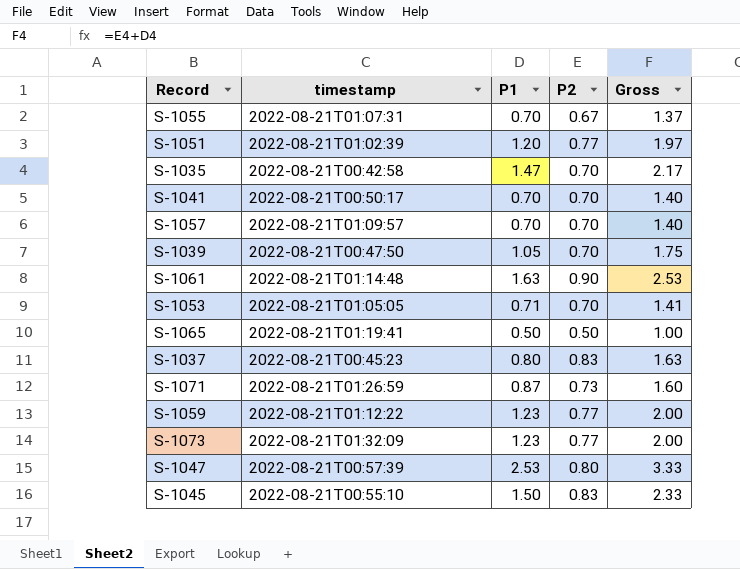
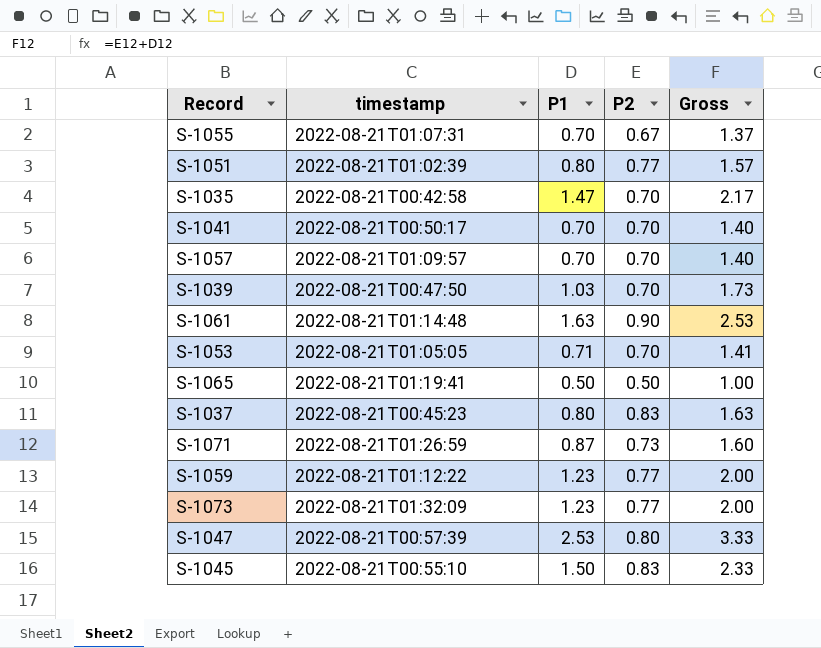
S-1051 | P1: 1.20 -> 0.80
S-1051 | Gross: 1.97 -> 1.57
S-1039 | P1: 1.05 -> 1.03
S-1039 | Gross: 1.75 -> 1.73

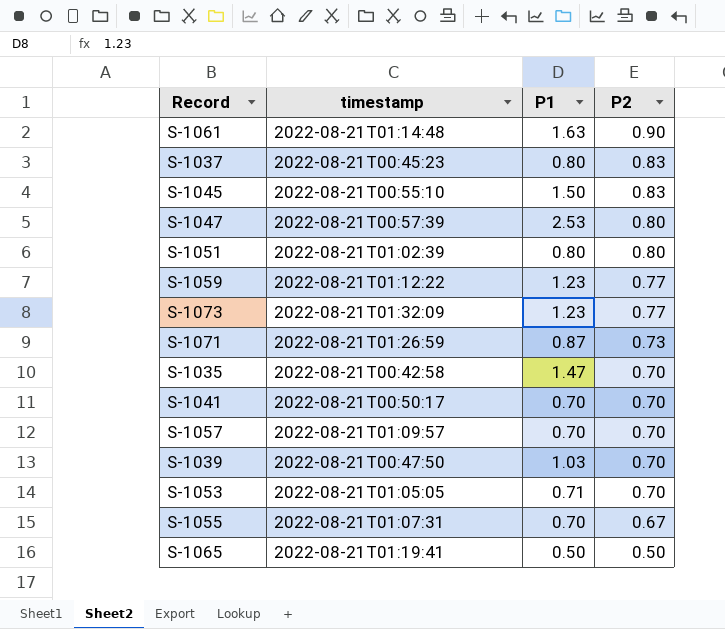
row order: none -> P2 descending
column Gross | formula: [P1] + [P2] -> none
S-1051 | P2: 0.77 -> 0.80

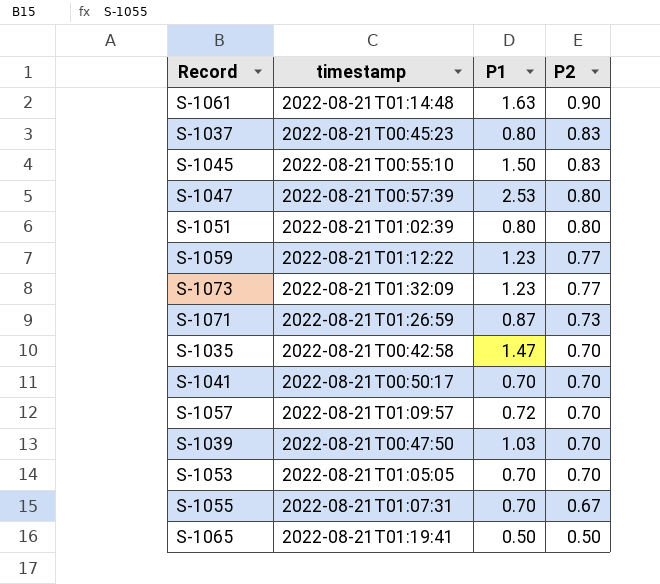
S-1057 | P1: 0.70 -> 0.72
S-1053 | P1: 0.71 -> 0.70

